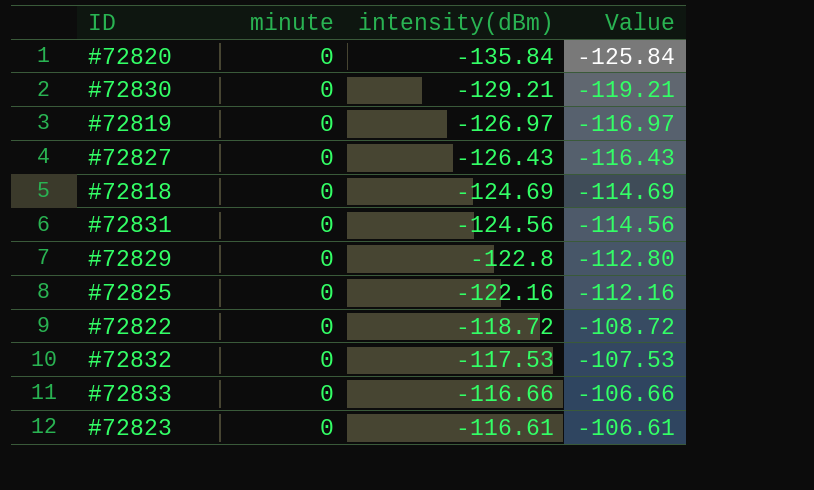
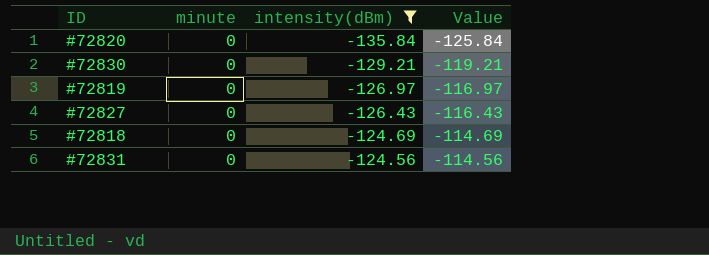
filter: none -> intensity(dBm) <= -124.56

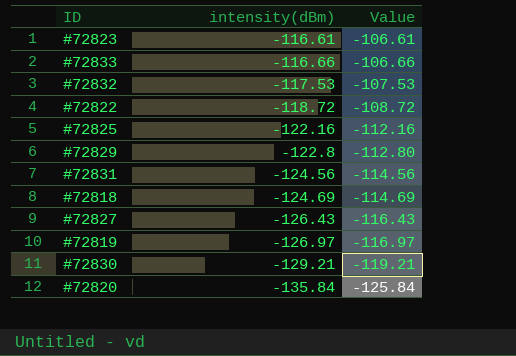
filter: intensity(dBm) <= -124.56 -> none
row order: intensity(dBm) ascending -> intensity(dBm) descending
column minute | position: 2 -> none

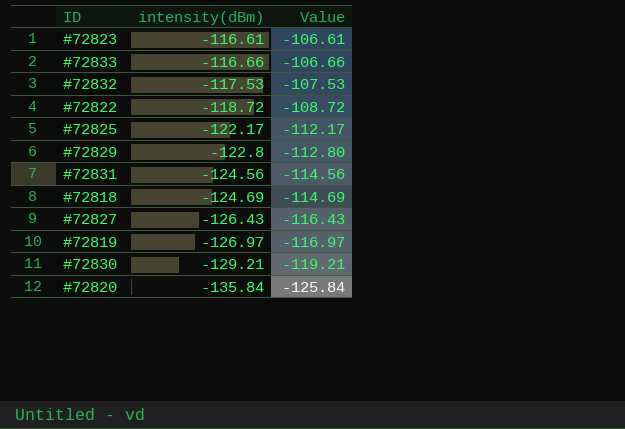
#72825 | intensity(dBm): -122.16 -> -122.17
#72825 | Value: -112.16 -> -112.17

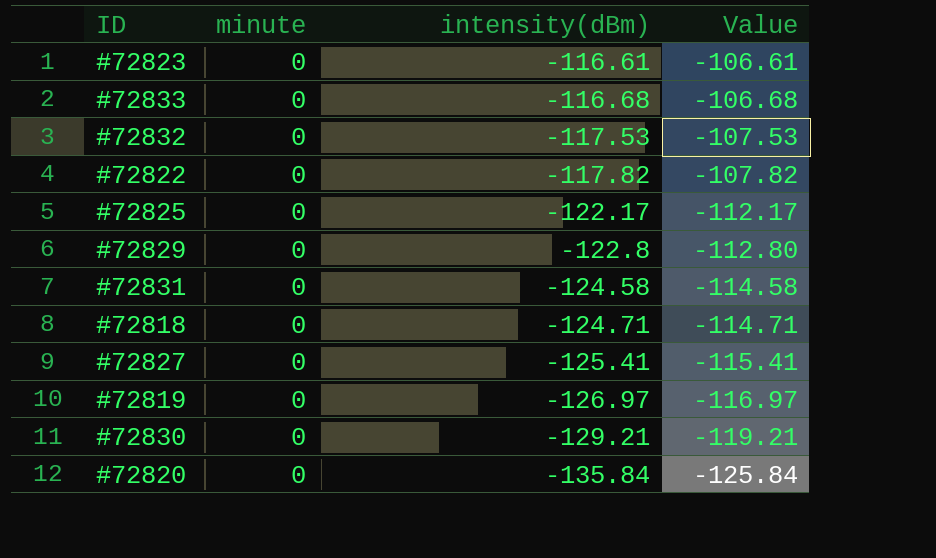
column minute | position: none -> 2
#72833 | intensity(dBm): -116.66 -> -116.68
#72833 | Value: -106.66 -> -106.68
#72822 | intensity(dBm): -118.72 -> -117.82
#72822 | Value: -108.72 -> -107.82
#72831 | intensity(dBm): -124.56 -> -124.58
#72831 | Value: -114.56 -> -114.58
#72818 | intensity(dBm): -124.69 -> -124.71
#72818 | Value: -114.69 -> -114.71
#72827 | intensity(dBm): -126.43 -> -125.41
#72827 | Value: -116.43 -> -115.41

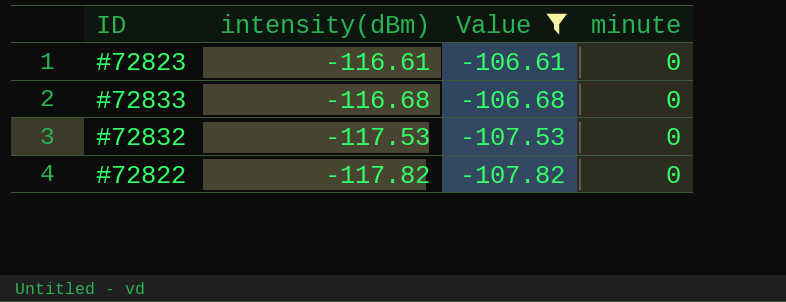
filter: none -> Value >= -107.82
column minute | position: 2 -> 4

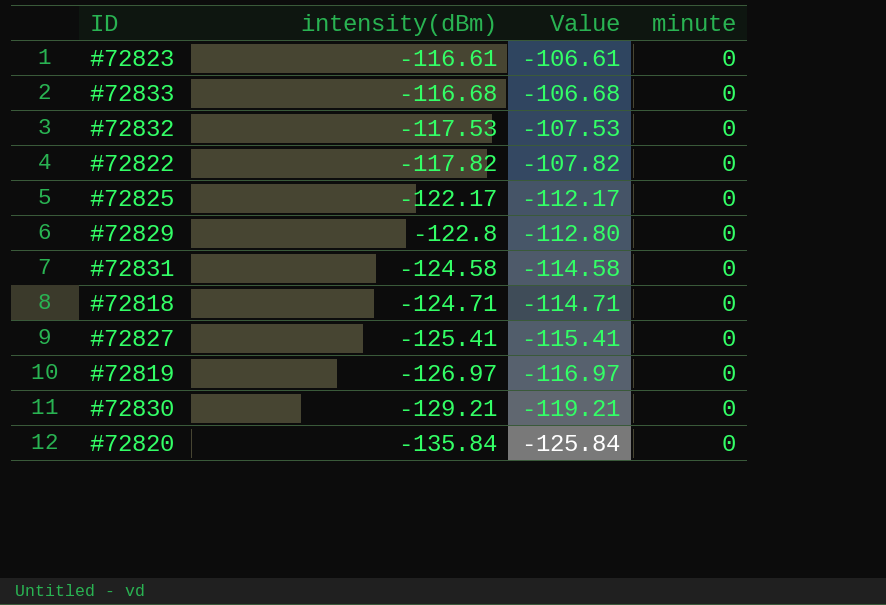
filter: Value >= -107.82 -> none

